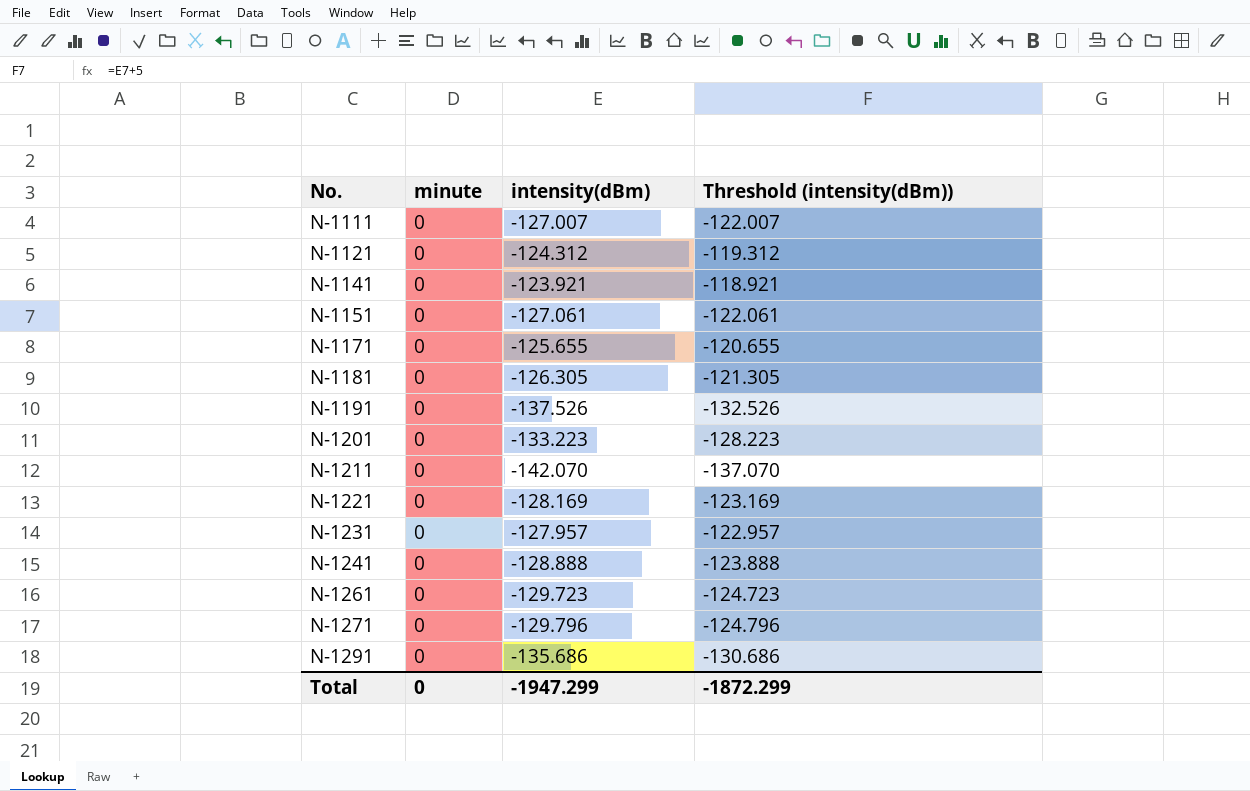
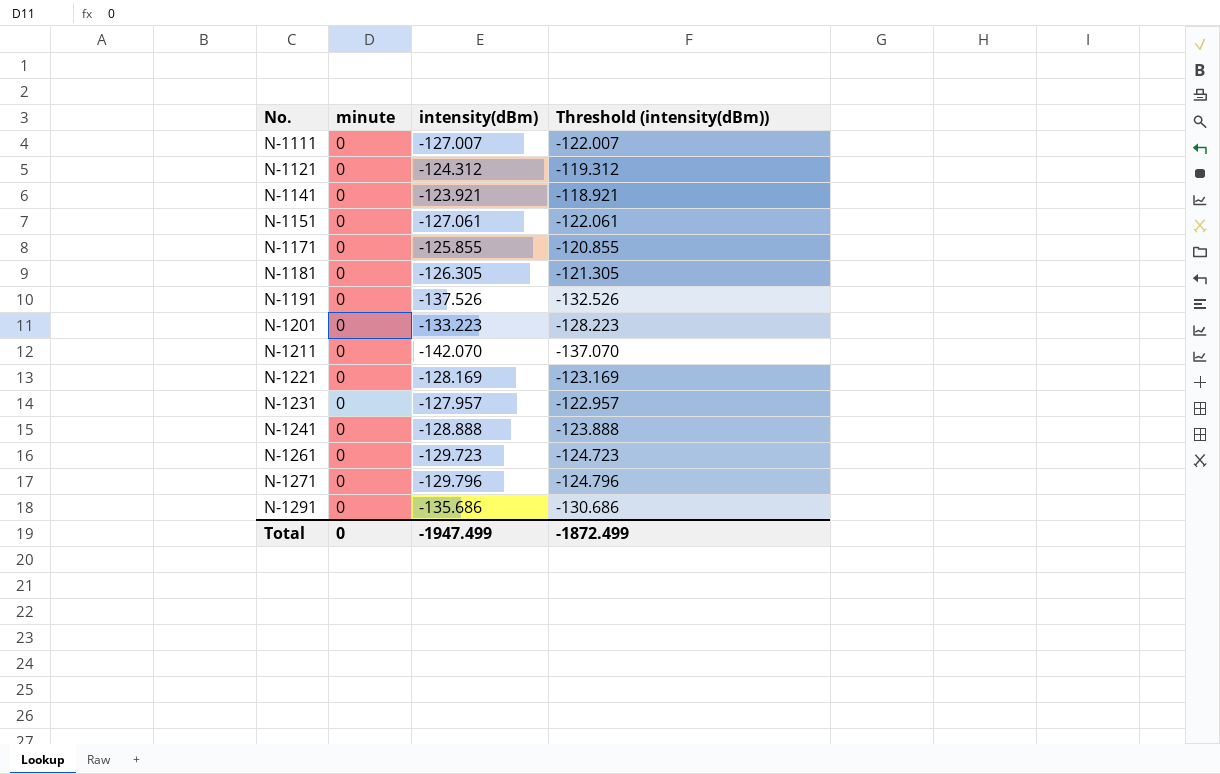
N-1171 | intensity(dBm): -125.655 -> -125.855
N-1171 | Threshold (intensity(dBm)): -120.655 -> -120.855
Total | intensity(dBm): -1947.299 -> -1947.499
Total | Threshold (intensity(dBm)): -1872.299 -> -1872.499

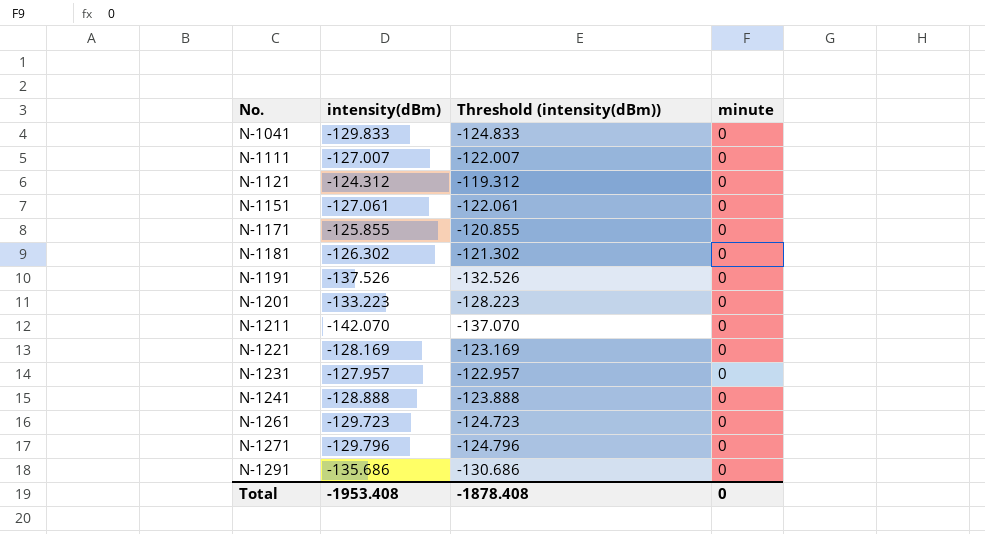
column minute | position: 2 -> 4
row N-1141: 0 | -123.921 | -118.921 -> none
row N-1041: none -> -129.833 | -124.833 | 0
N-1181 | intensity(dBm): -126.305 -> -126.302
N-1181 | Threshold (intensity(dBm)): -121.305 -> -121.302
Total | intensity(dBm): -1947.499 -> -1953.408
Total | Threshold (intensity(dBm)): -1872.499 -> -1878.408

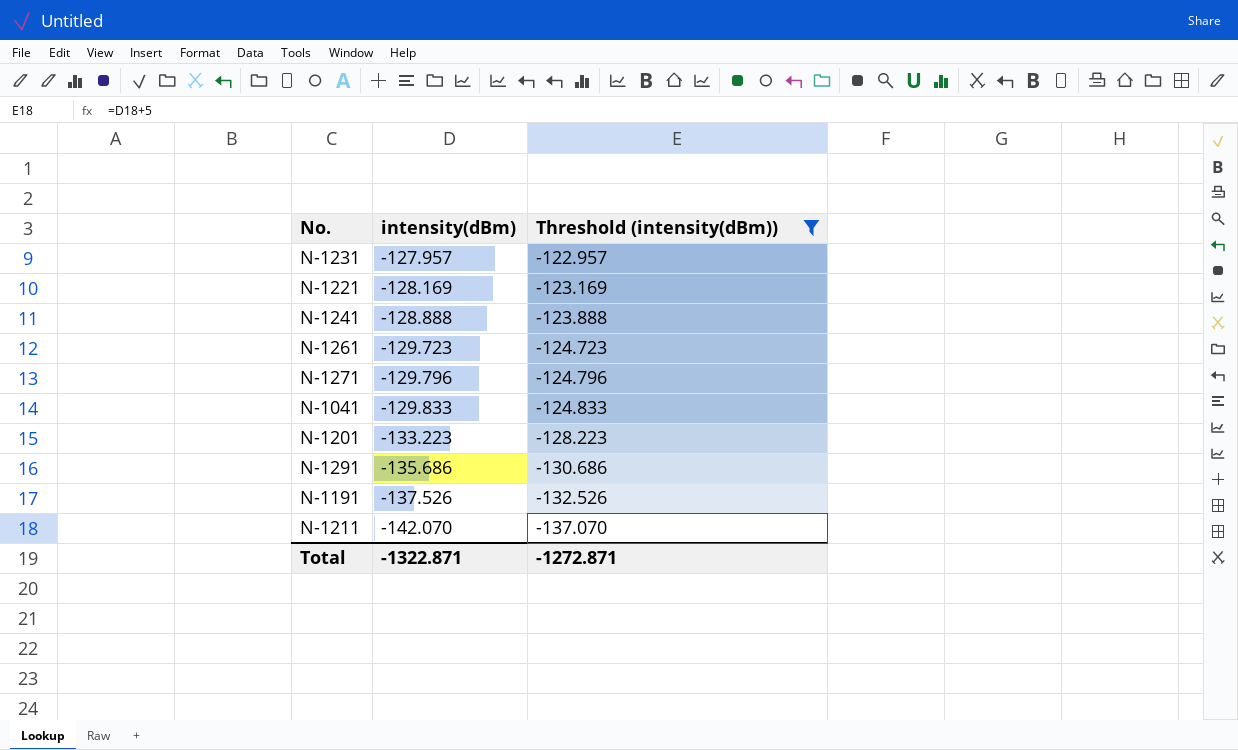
filter: none -> Threshold (intensity(dBm)) <= -122.957
row order: No. ascending -> intensity(dBm) descending
column minute | position: 4 -> none
Total | intensity(dBm): -1953.408 -> -1322.871
Total | Threshold (intensity(dBm)): -1878.408 -> -1272.871

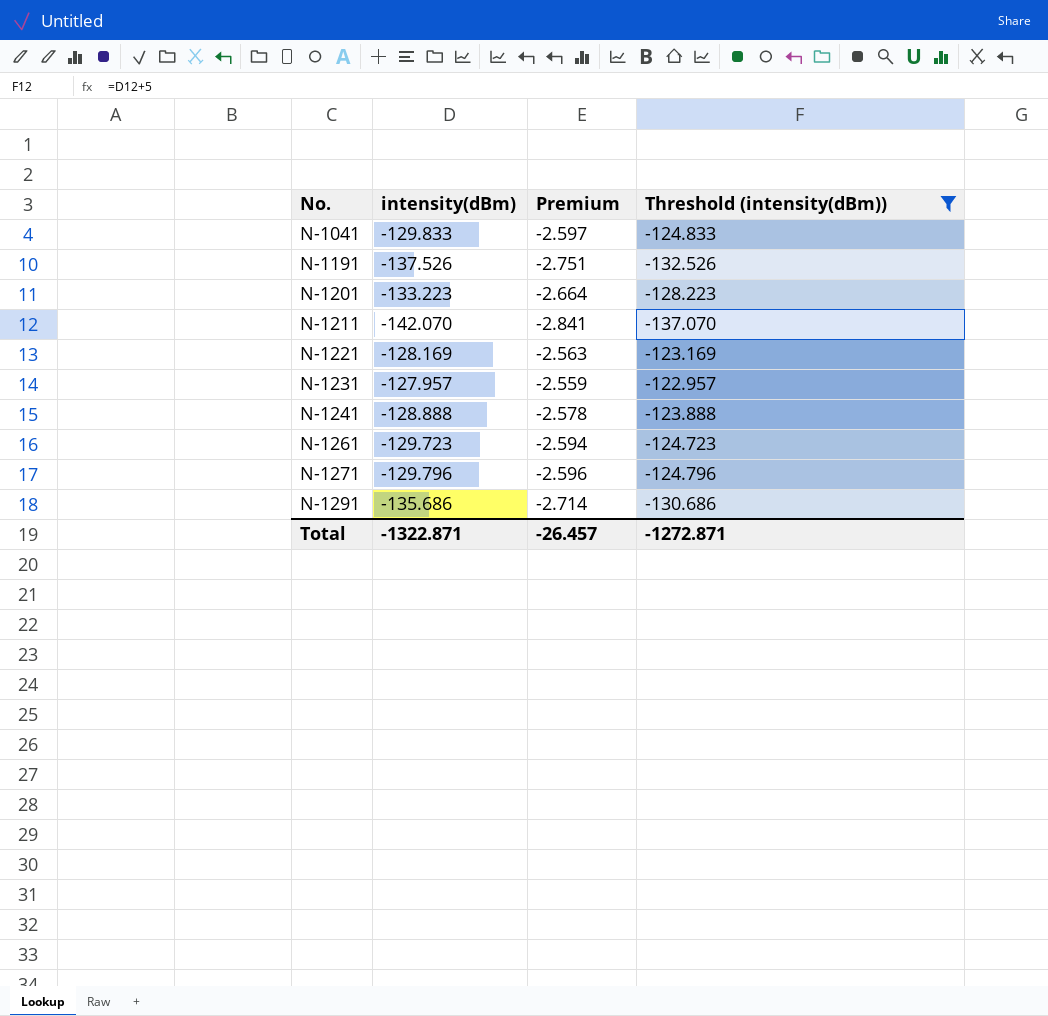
row order: intensity(dBm) descending -> No. ascending
column Premium | formula: none -> [intensity(dBm)] * 0.02

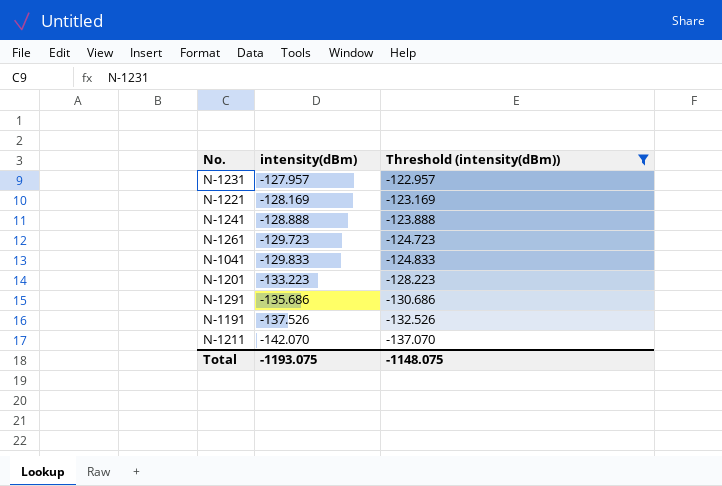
row order: No. ascending -> intensity(dBm) descending
column Premium | formula: [intensity(dBm)] * 0.02 -> none
row N-1271: -129.796 | -2.596 | -124.796 -> none
Total | intensity(dBm): -1322.871 -> -1193.075
Total | Threshold (intensity(dBm)): -1272.871 -> -1148.075

